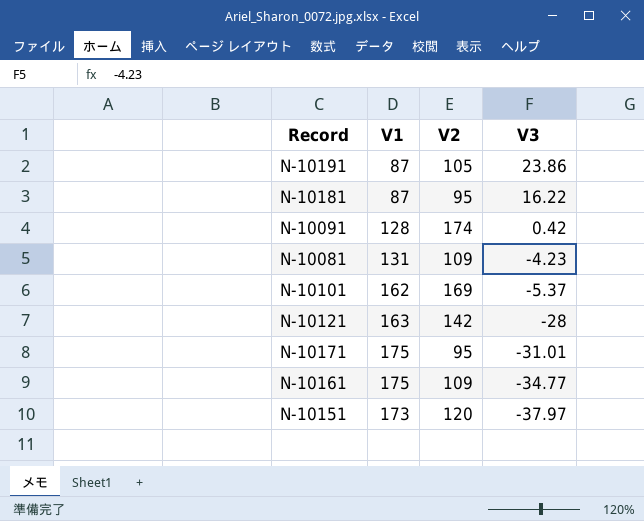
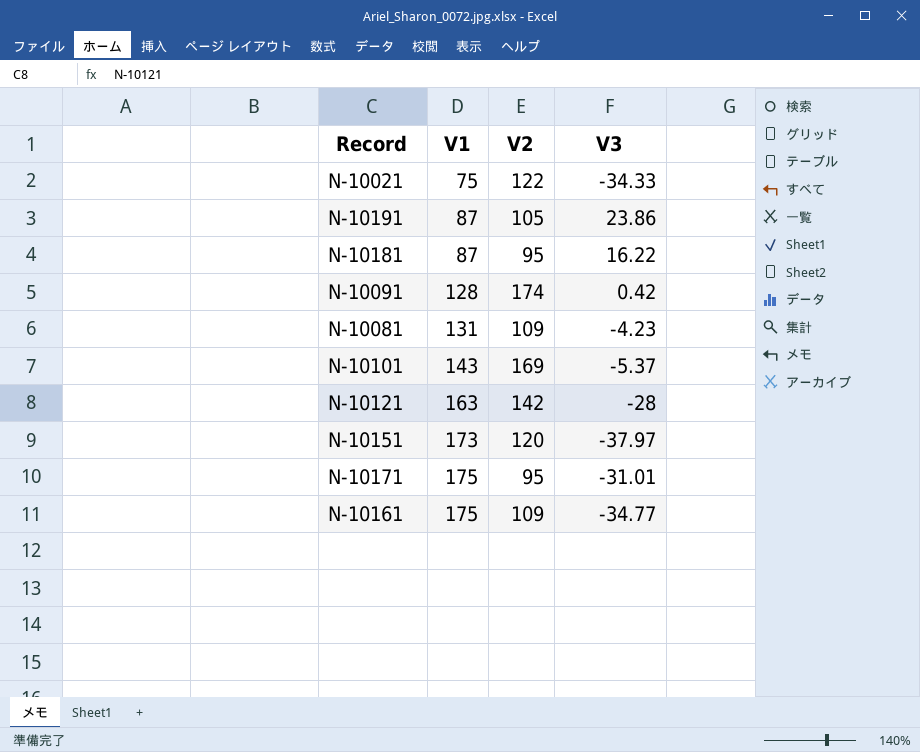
row order: V3 descending -> V1 ascending
row N-10021: none -> 75 | 122 | -34.33
N-10101 | V1: 162 -> 143

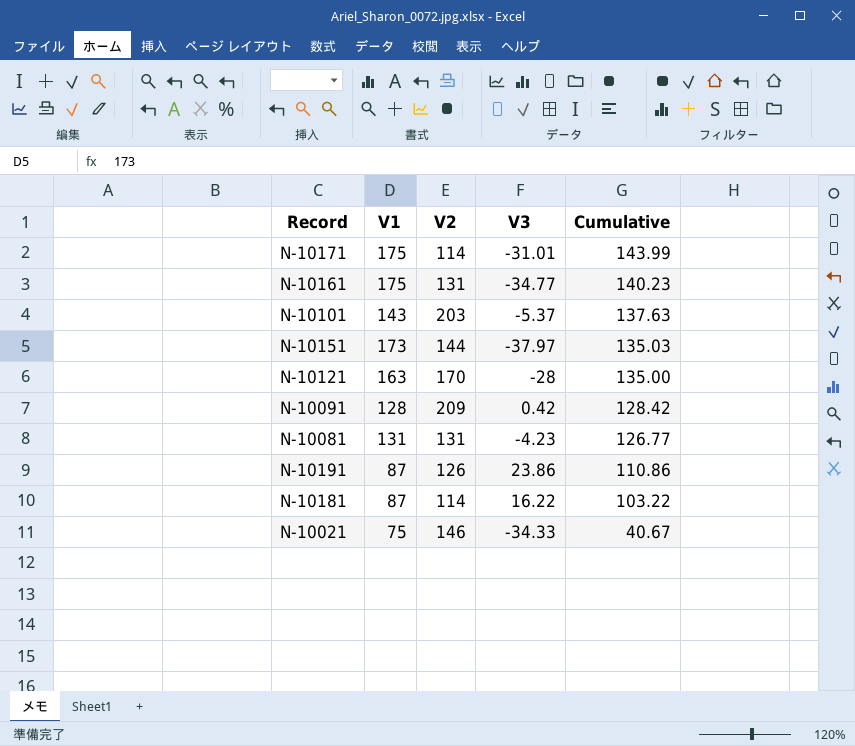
row order: V1 ascending -> Cumulative descending
column Cumulative | formula: none -> [V1] + [V3]
N-10171 | V2: 95 -> 114
N-10161 | V2: 109 -> 131
N-10101 | V2: 169 -> 203
N-10151 | V2: 120 -> 144
N-10121 | V2: 142 -> 170
N-10091 | V2: 174 -> 209
N-10081 | V2: 109 -> 131
N-10191 | V2: 105 -> 126
N-10181 | V2: 95 -> 114
N-10021 | V2: 122 -> 146

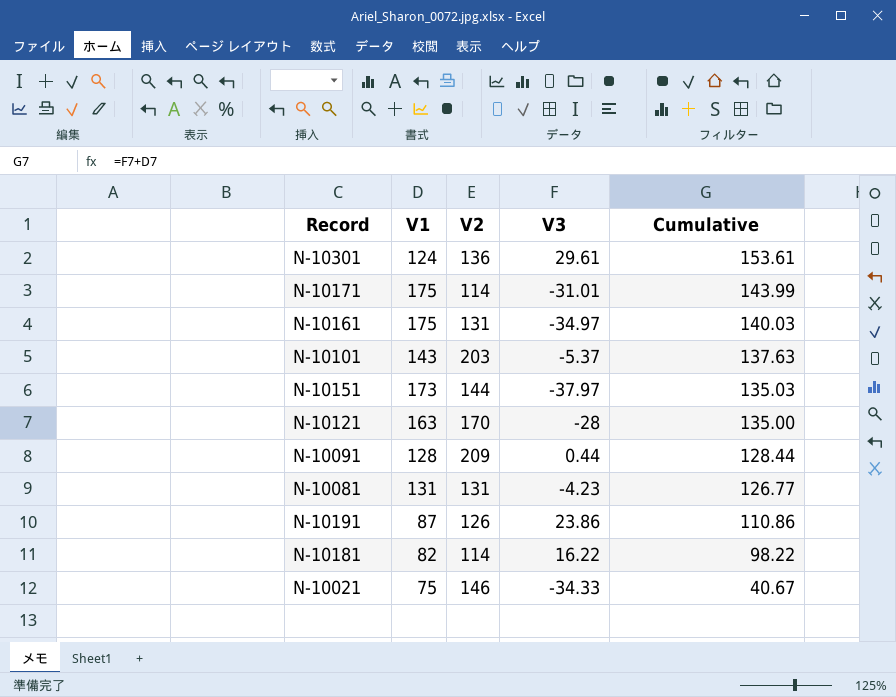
row N-10301: none -> 124 | 136 | 29.61 | 153.61
N-10161 | V3: -34.77 -> -34.97
N-10161 | Cumulative: 140.23 -> 140.03
N-10091 | V3: 0.42 -> 0.44
N-10091 | Cumulative: 128.42 -> 128.44
N-10181 | V1: 87 -> 82
N-10181 | Cumulative: 103.22 -> 98.22

